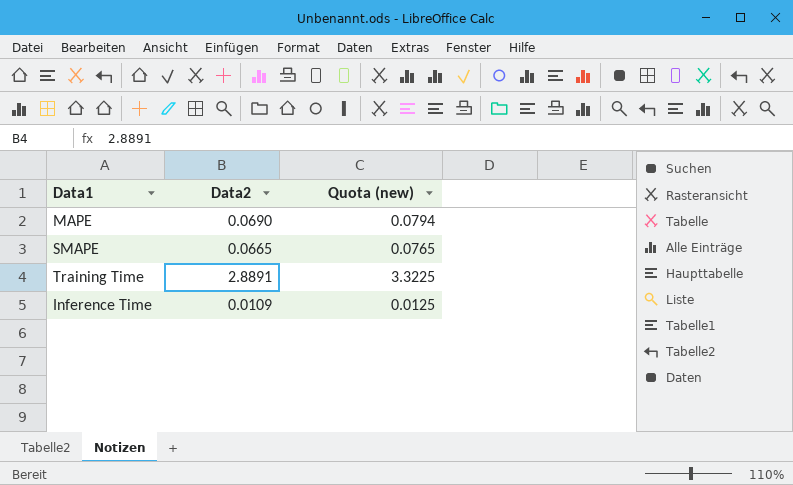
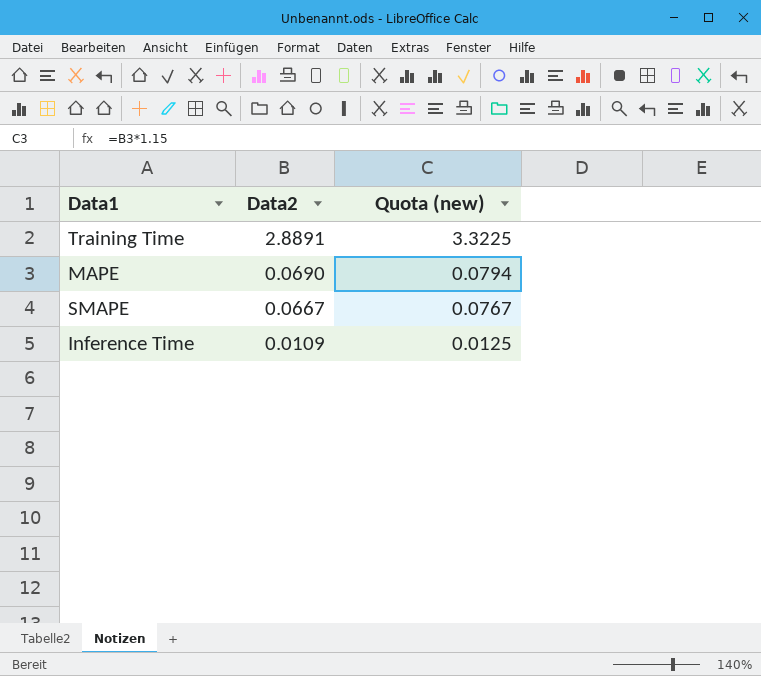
row order: none -> Data2 descending
SMAPE | Data2: 0.0665 -> 0.0667
SMAPE | Quota (new): 0.0765 -> 0.0767

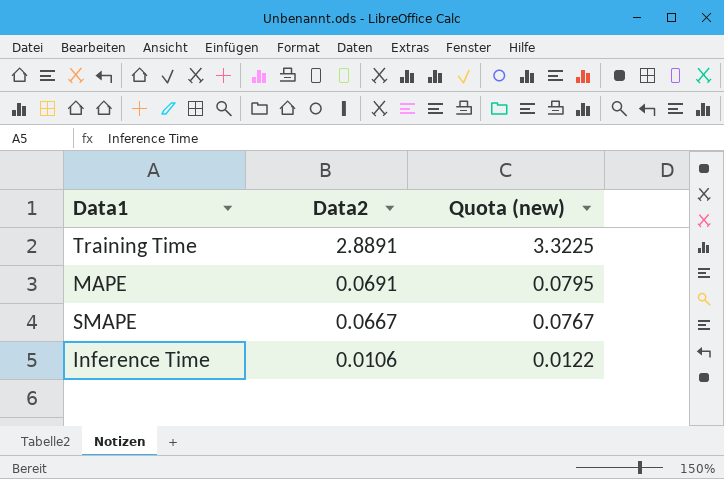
MAPE | Data2: 0.0690 -> 0.0691
MAPE | Quota (new): 0.0794 -> 0.0795
Inference Time | Data2: 0.0109 -> 0.0106
Inference Time | Quota (new): 0.0125 -> 0.0122

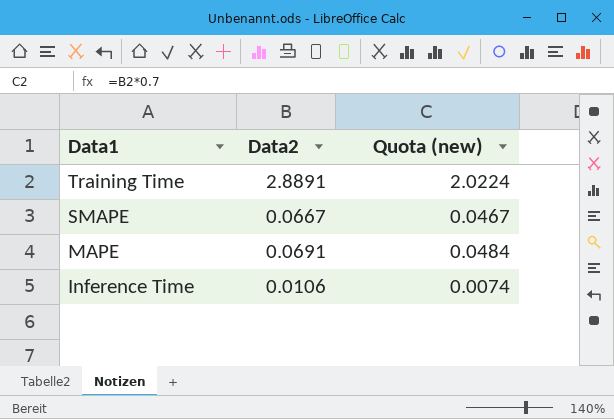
row order: Data2 descending -> Data1 descending
column Quota (new) | formula: [Data2] * 1.15 -> [Data2] * 0.7

